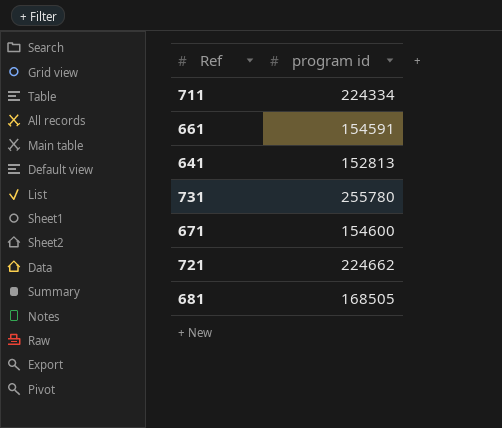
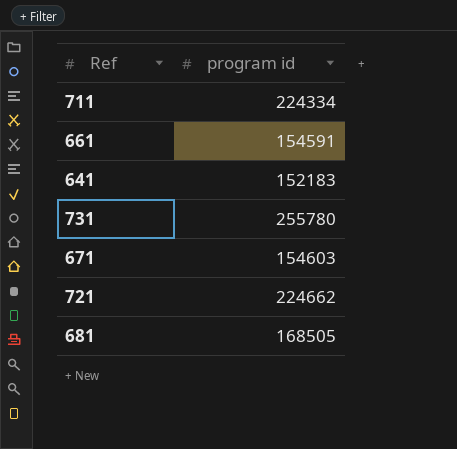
641 | program id: 152813 -> 152183
671 | program id: 154600 -> 154603

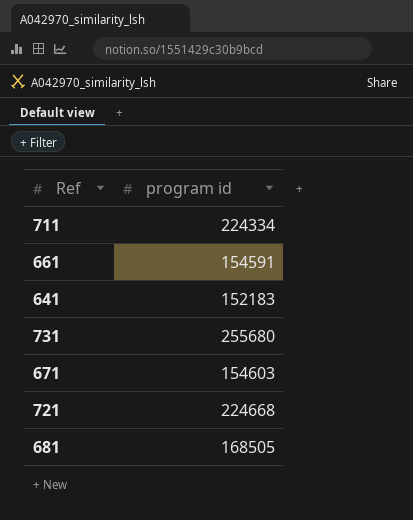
731 | program id: 255780 -> 255680
721 | program id: 224662 -> 224668

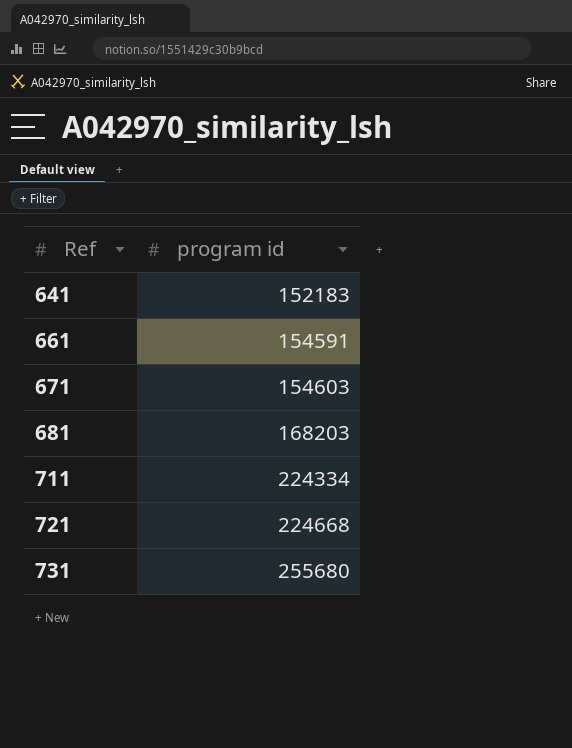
row order: none -> Ref ascending
681 | program id: 168505 -> 168203

